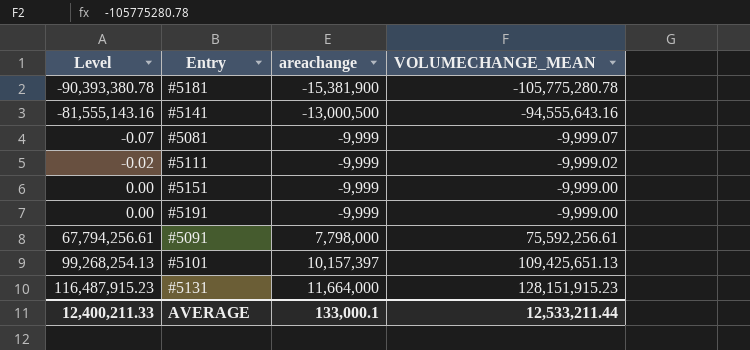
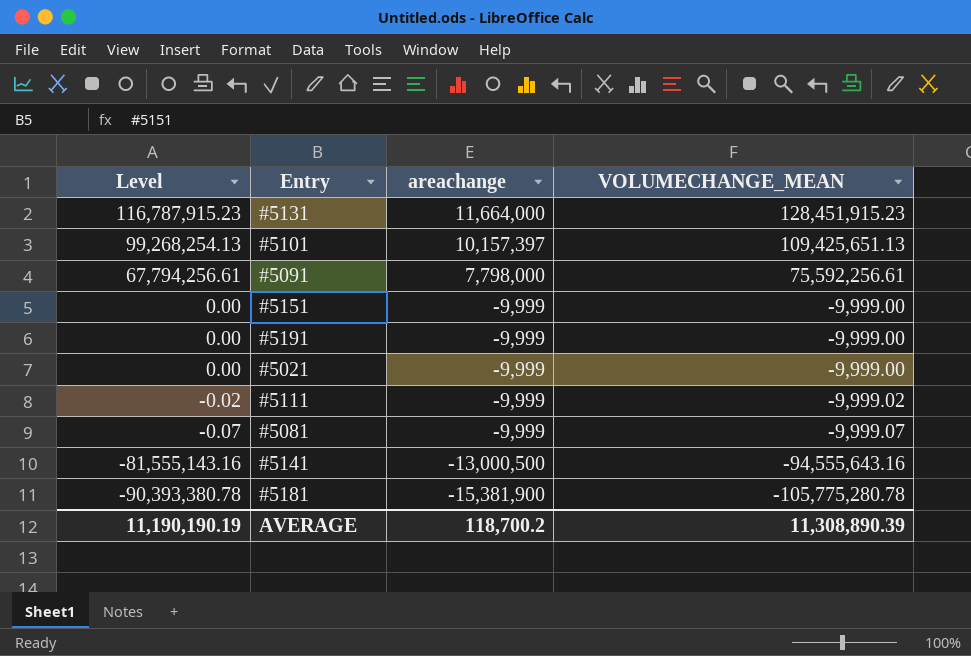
row order: Level ascending -> Level descending
#5131 | Level: 116,487,915.23 -> 116,787,915.23
#5131 | VOLUMECHANGE_MEAN: 128,151,915.23 -> 128,451,915.23
row #5021: none -> 0.00 | -9,999 | -9,999.00
AVERAGE | Level: 12,400,211.33 -> 11,190,190.19
AVERAGE | areachange: 133,000.1 -> 118,700.2
AVERAGE | VOLUMECHANGE_MEAN: 12,533,211.44 -> 11,308,890.39

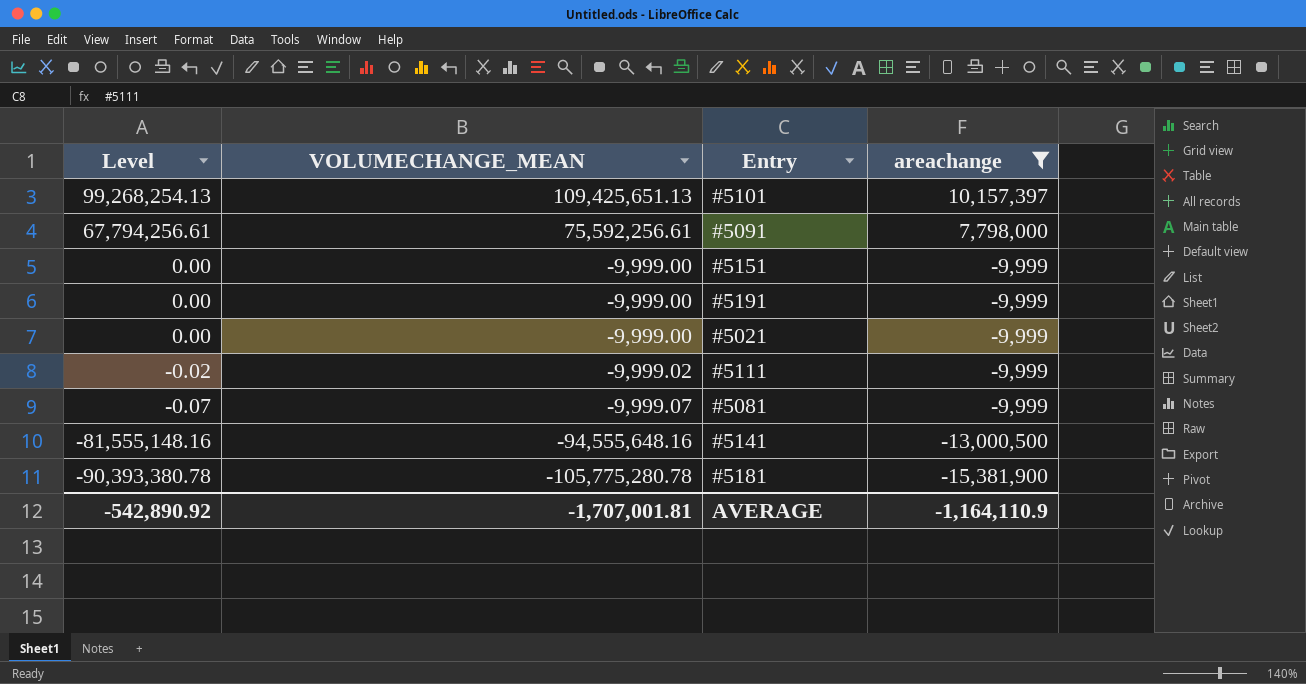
filter: none -> areachange != 11,664,000
column VOLUMECHANGE_MEAN | position: 4 -> 2
#5141 | Level: -81,555,143.16 -> -81,555,148.16
#5141 | VOLUMECHANGE_MEAN: -94,555,643.16 -> -94,555,648.16
AVERAGE | Level: 11,190,190.19 -> -542,890.92
AVERAGE | VOLUMECHANGE_MEAN: 11,308,890.39 -> -1,707,001.81
AVERAGE | areachange: 118,700.2 -> -1,164,110.9

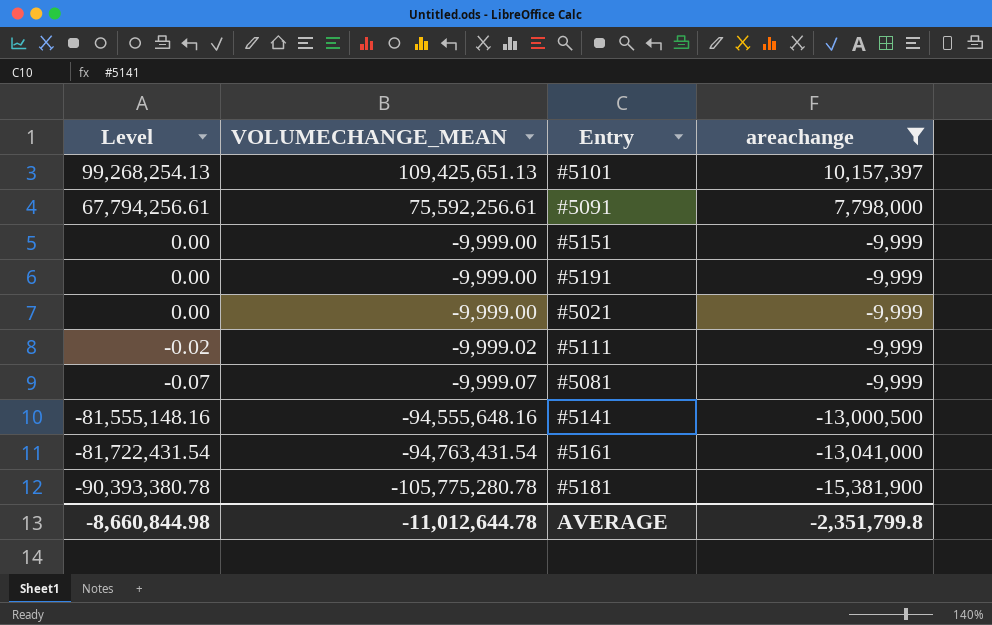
row #5161: none -> -81,722,431.54 | -94,763,431.54 | -13,041,000
AVERAGE | Level: -542,890.92 -> -8,660,844.98
AVERAGE | VOLUMECHANGE_MEAN: -1,707,001.81 -> -11,012,644.78
AVERAGE | areachange: -1,164,110.9 -> -2,351,799.8

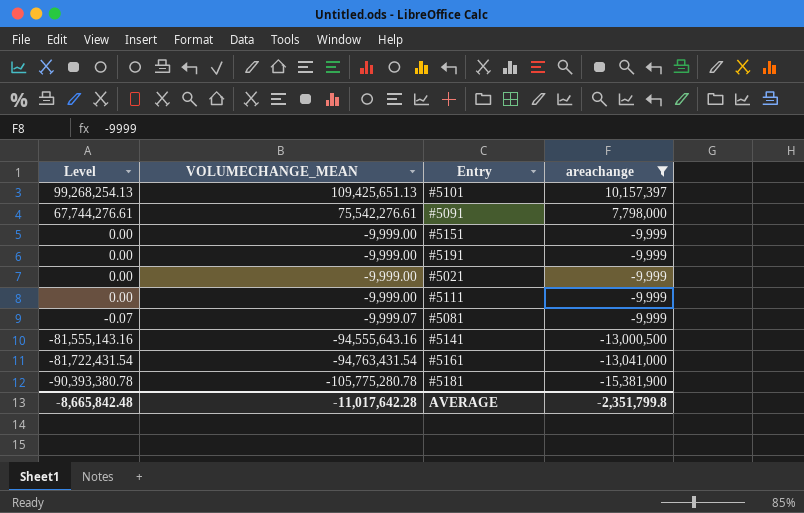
#5091 | Level: 67,794,256.61 -> 67,744,276.61
#5091 | VOLUMECHANGE_MEAN: 75,592,256.61 -> 75,542,276.61
#5111 | Level: -0.02 -> 0.00
#5111 | VOLUMECHANGE_MEAN: -9,999.02 -> -9,999.00
#5141 | Level: -81,555,148.16 -> -81,555,143.16
#5141 | VOLUMECHANGE_MEAN: -94,555,648.16 -> -94,555,643.16
AVERAGE | Level: -8,660,844.98 -> -8,665,842.48
AVERAGE | VOLUMECHANGE_MEAN: -11,012,644.78 -> -11,017,642.28

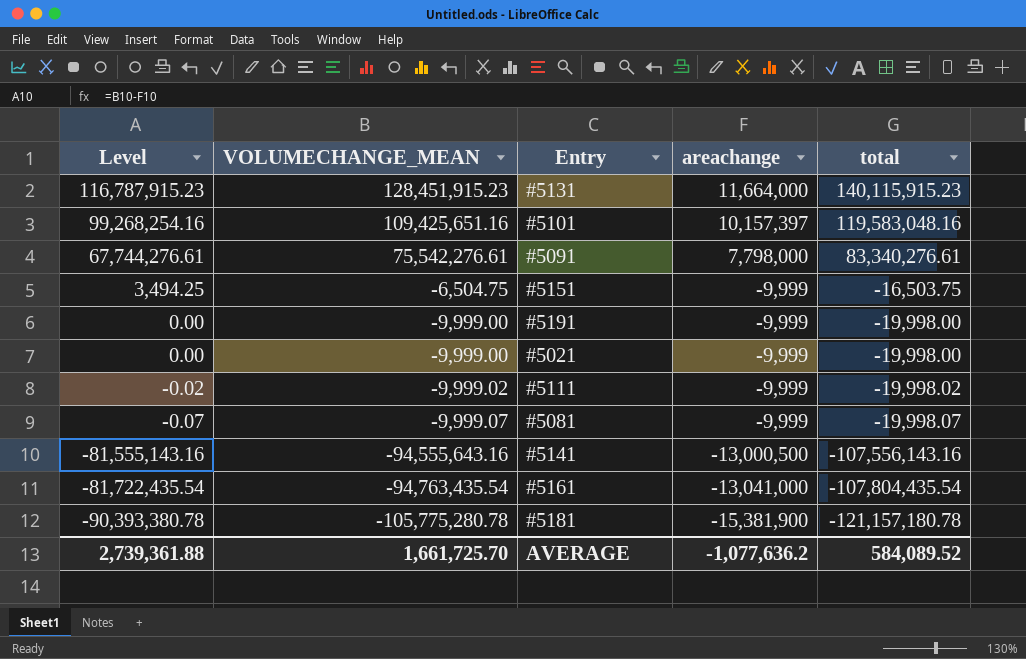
filter: areachange != 11,664,000 -> none
column total | formula: none -> [VOLUMECHANGE_MEAN] + [areachange]
#5101 | Level: 99,268,254.13 -> 99,268,254.16
#5101 | VOLUMECHANGE_MEAN: 109,425,651.13 -> 109,425,651.16
#5151 | Level: 0.00 -> 3,494.25
#5151 | VOLUMECHANGE_MEAN: -9,999.00 -> -6,504.75
#5111 | Level: 0.00 -> -0.02
#5111 | VOLUMECHANGE_MEAN: -9,999.00 -> -9,999.02
#5161 | Level: -81,722,431.54 -> -81,722,435.54
#5161 | VOLUMECHANGE_MEAN: -94,763,431.54 -> -94,763,435.54
AVERAGE | Level: -8,665,842.48 -> 2,739,361.88
AVERAGE | VOLUMECHANGE_MEAN: -11,017,642.28 -> 1,661,725.70
AVERAGE | areachange: -2,351,799.8 -> -1,077,636.2

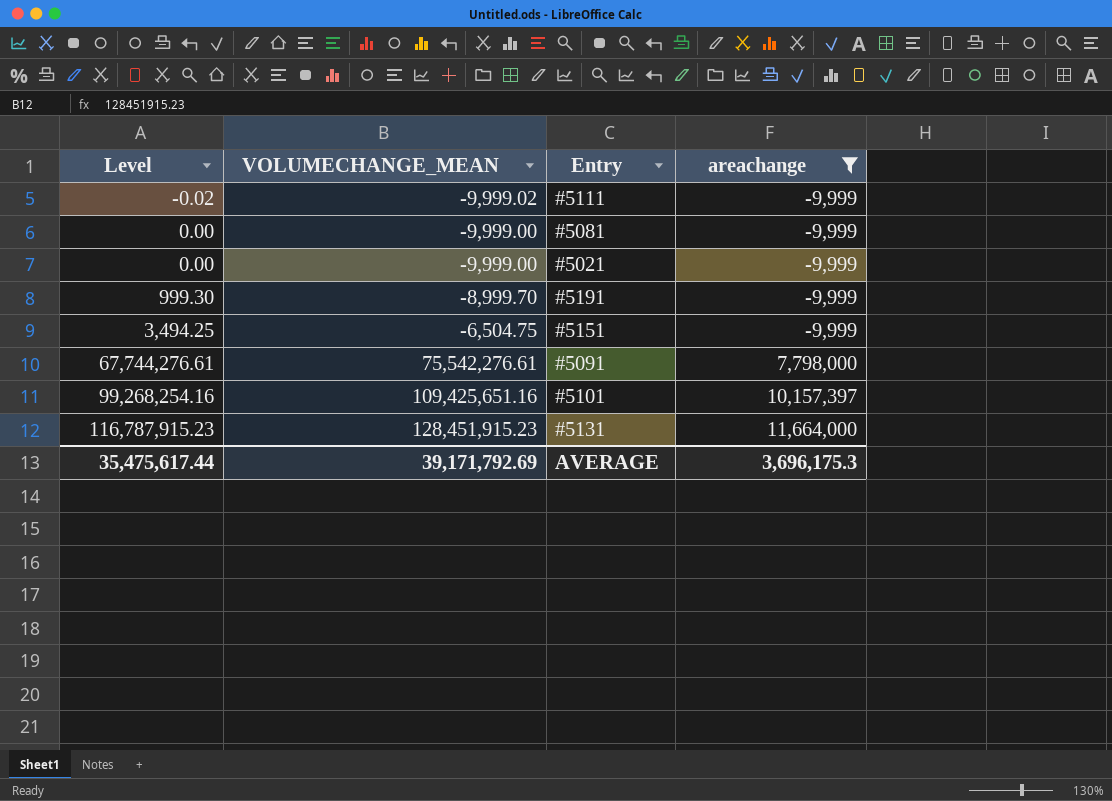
filter: none -> areachange >= -9,999
row order: Level descending -> Level ascending
column total | formula: [VOLUMECHANGE_MEAN] + [areachange] -> none
#5081 | Level: -0.07 -> 0.00
#5081 | VOLUMECHANGE_MEAN: -9,999.07 -> -9,999.00
#5191 | Level: 0.00 -> 999.30
#5191 | VOLUMECHANGE_MEAN: -9,999.00 -> -8,999.70
AVERAGE | Level: 2,739,361.88 -> 35,475,617.44
AVERAGE | VOLUMECHANGE_MEAN: 1,661,725.70 -> 39,171,792.69
AVERAGE | areachange: -1,077,636.2 -> 3,696,175.3

